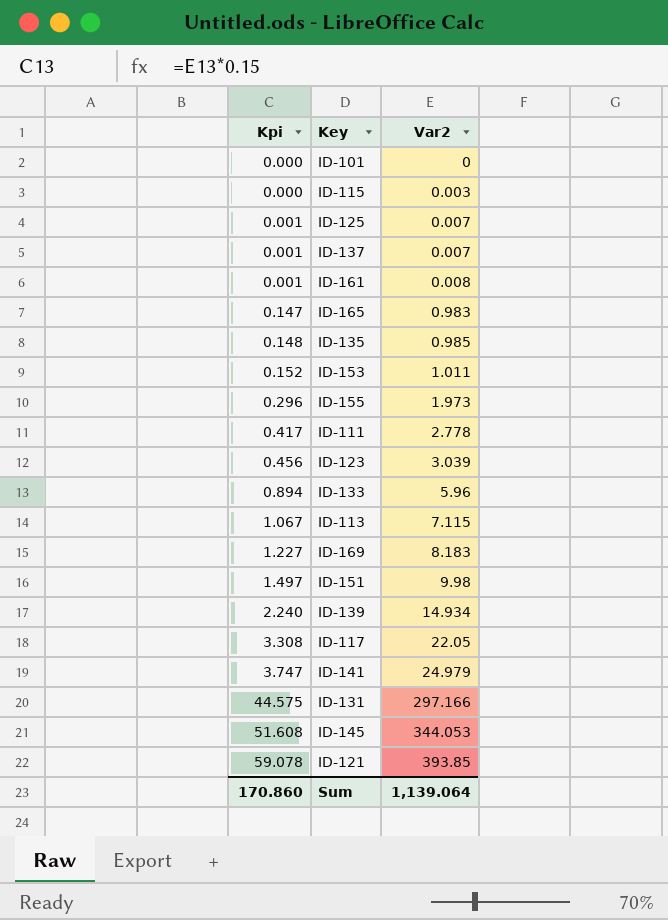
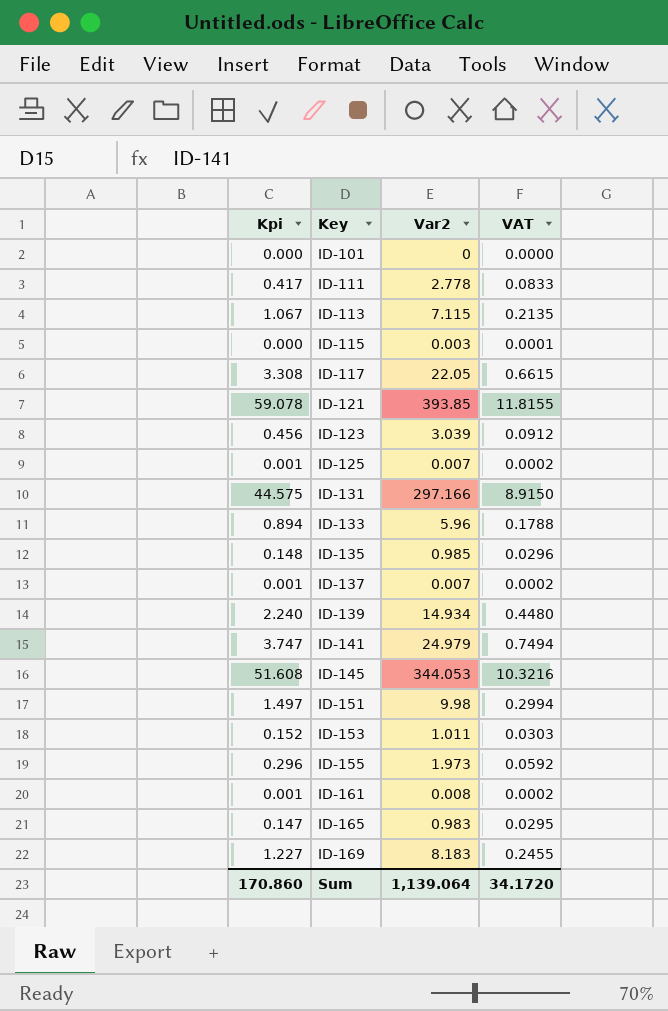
row order: Kpi ascending -> Key ascending
column VAT | formula: none -> [Var2] * 0.03

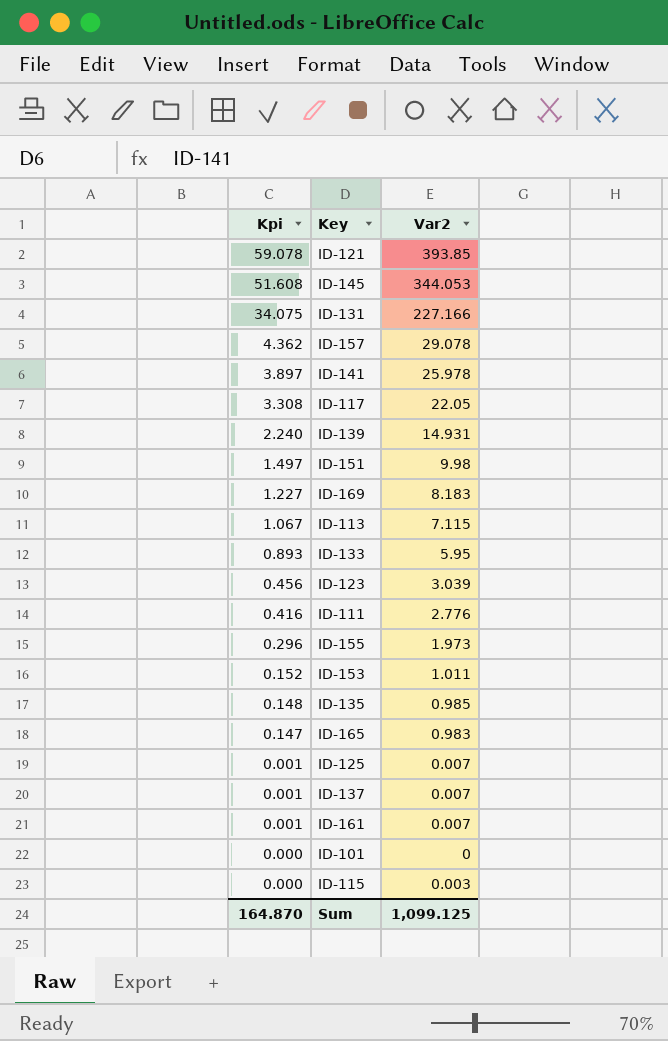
row order: Key ascending -> Kpi descending
column VAT | formula: [Var2] * 0.03 -> none
ID-131 | Kpi: 44.575 -> 34.075
ID-131 | Var2: 297.166 -> 227.166
row ID-157: none -> 4.362 | 29.078
ID-141 | Kpi: 3.747 -> 3.897
ID-141 | Var2: 24.979 -> 25.978
ID-139 | Var2: 14.934 -> 14.931
ID-133 | Kpi: 0.894 -> 0.893
ID-133 | Var2: 5.96 -> 5.95
ID-111 | Kpi: 0.417 -> 0.416
ID-111 | Var2: 2.778 -> 2.776
ID-161 | Var2: 0.008 -> 0.007
Sum | Kpi: 170.860 -> 164.870
Sum | Var2: 1,139.064 -> 1,099.125

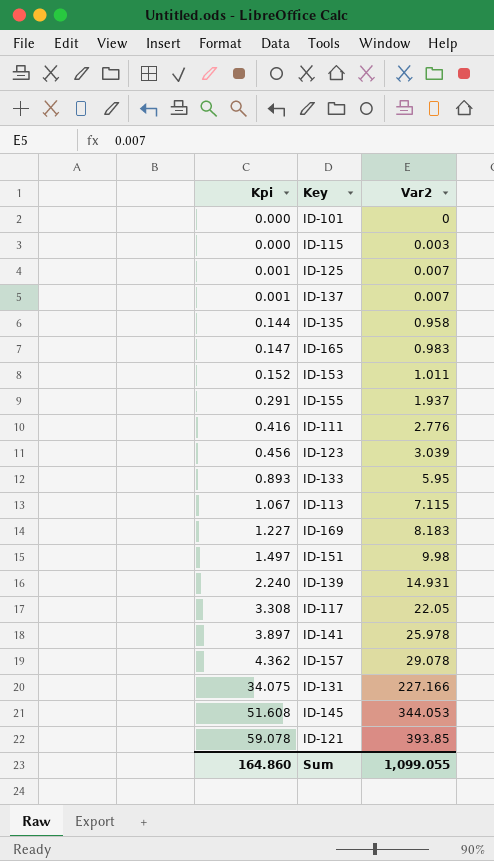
row order: Kpi descending -> Kpi ascending
row ID-161: 0.001 | 0.007 -> none
ID-135 | Kpi: 0.148 -> 0.144
ID-135 | Var2: 0.985 -> 0.958
ID-155 | Kpi: 0.296 -> 0.291
ID-155 | Var2: 1.973 -> 1.937
Sum | Kpi: 164.870 -> 164.860
Sum | Var2: 1,099.125 -> 1,099.055

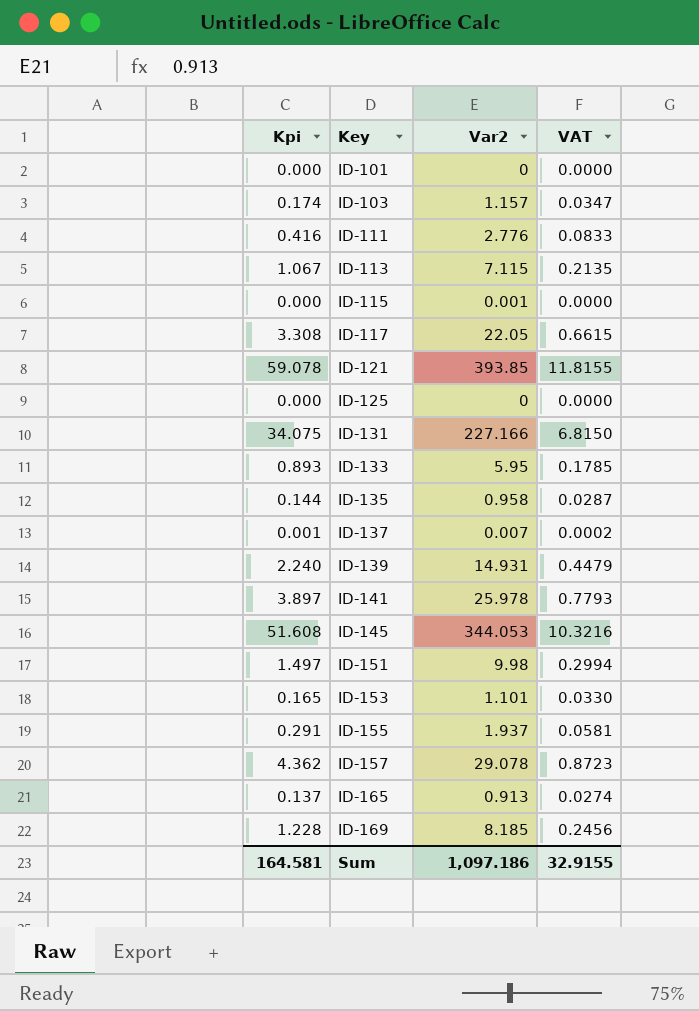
row order: Kpi ascending -> Key ascending
column VAT | formula: none -> [Var2] * 0.03
row ID-123: 0.456 | 3.039 -> none
row ID-103: none -> 0.174 | 1.157 | 0.0347
ID-115 | Var2: 0.003 -> 0.001
ID-125 | Kpi: 0.001 -> 0.000
ID-125 | Var2: 0.007 -> 0
ID-153 | Kpi: 0.152 -> 0.165
ID-153 | Var2: 1.011 -> 1.101
ID-165 | Kpi: 0.147 -> 0.137
ID-165 | Var2: 0.983 -> 0.913
ID-169 | Kpi: 1.227 -> 1.228
ID-169 | Var2: 8.183 -> 8.185
Sum | Kpi: 164.860 -> 164.581
Sum | Var2: 1,099.055 -> 1,097.186

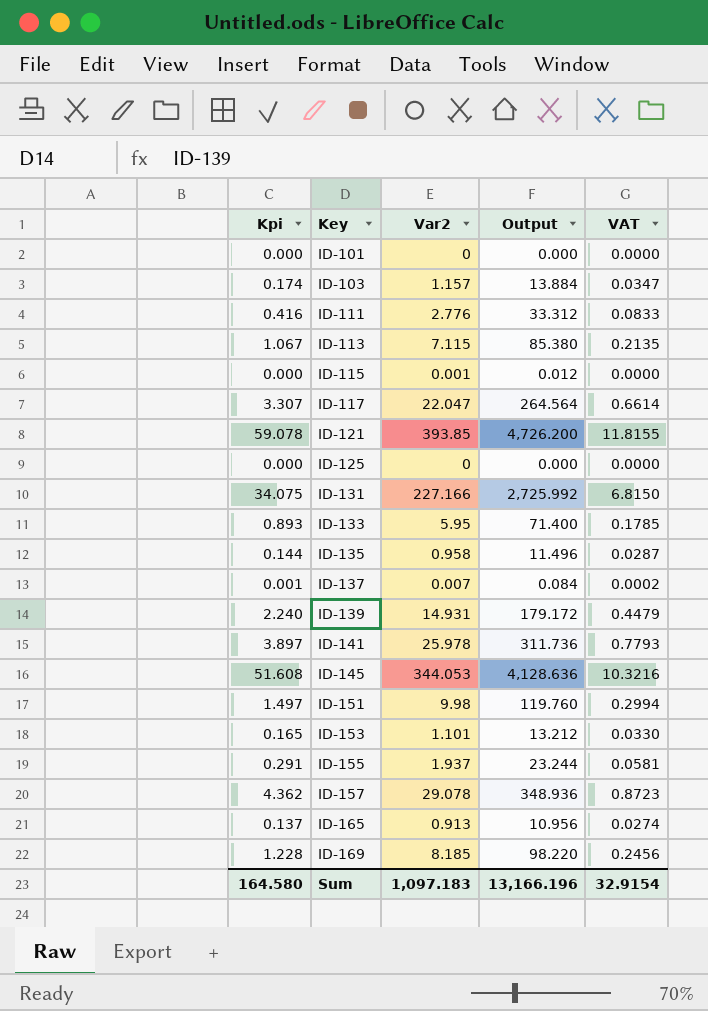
column Output | formula: none -> [Var2] * 12
ID-117 | Kpi: 3.308 -> 3.307
ID-117 | Var2: 22.05 -> 22.047
ID-117 | VAT: 0.6615 -> 0.6614
Sum | Kpi: 164.581 -> 164.580
Sum | Var2: 1,097.186 -> 1,097.183
Sum | VAT: 32.9155 -> 32.9154

